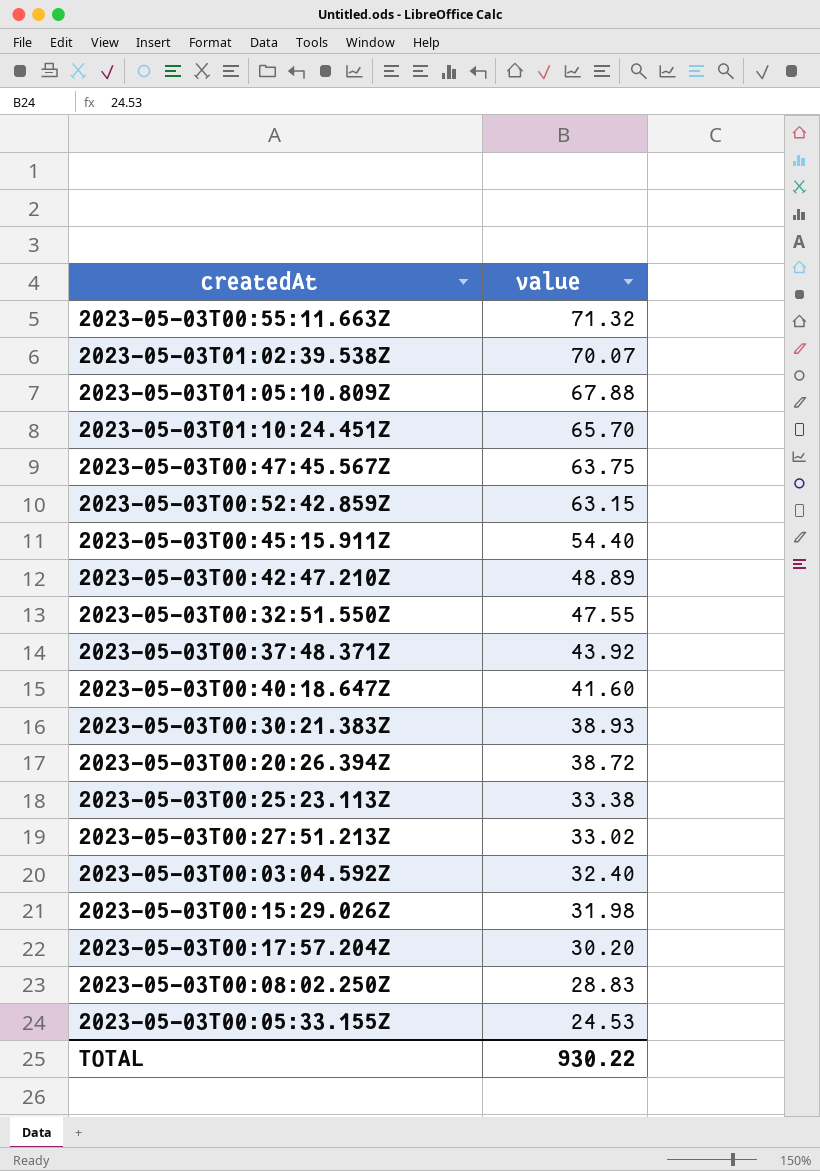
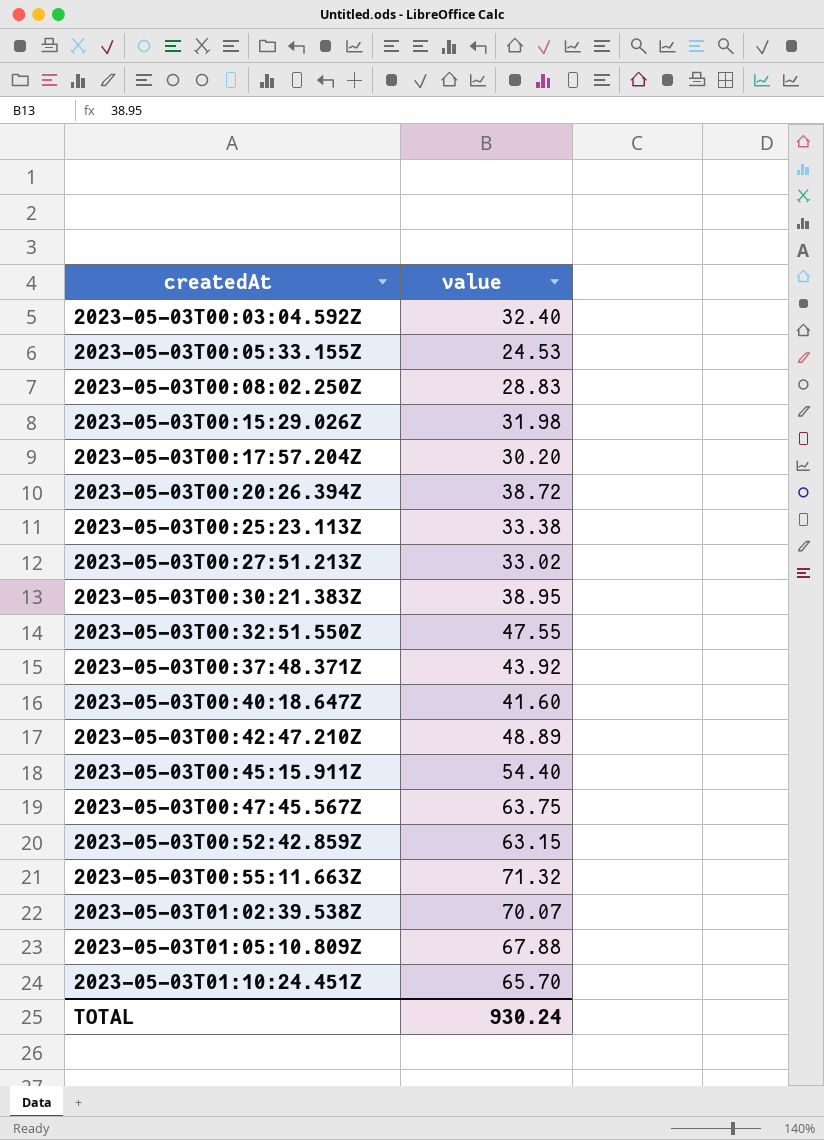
row order: value descending -> createdAt ascending
2023-05-03T00:30:21.383Z | value: 38.93 -> 38.95
TOTAL | value: 930.22 -> 930.24

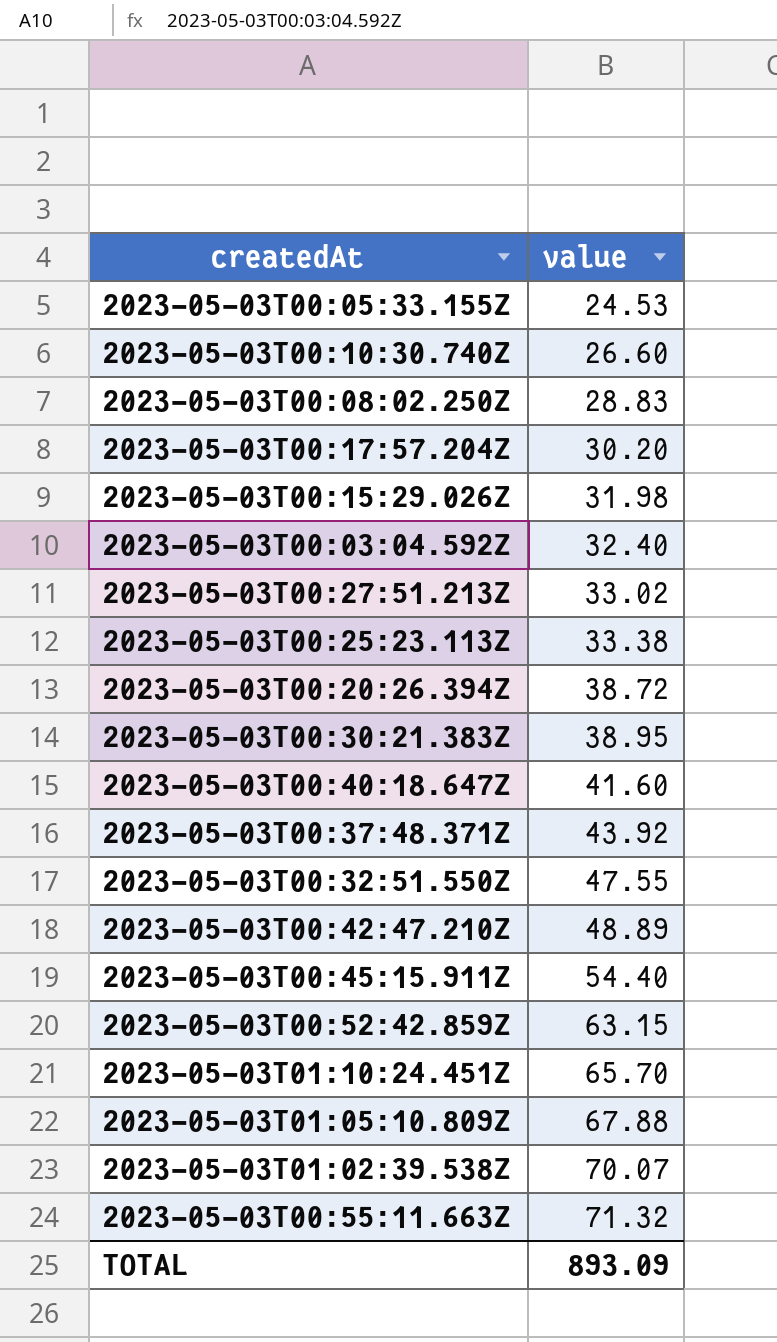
row order: createdAt ascending -> value ascending
row 2023-05-03T00:47:45.567Z: 63.75 -> none
row 2023-05-03T00:10:30.740Z: none -> 26.60
TOTAL | value: 930.24 -> 893.09

